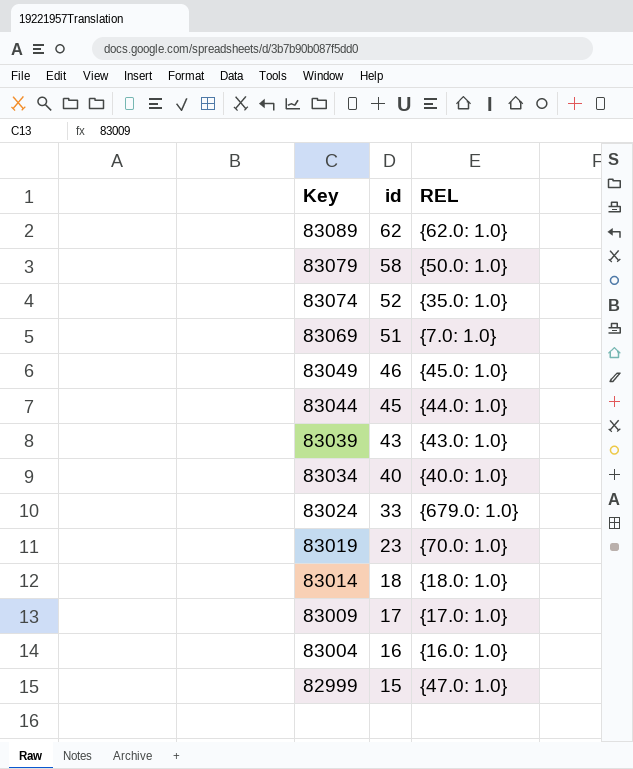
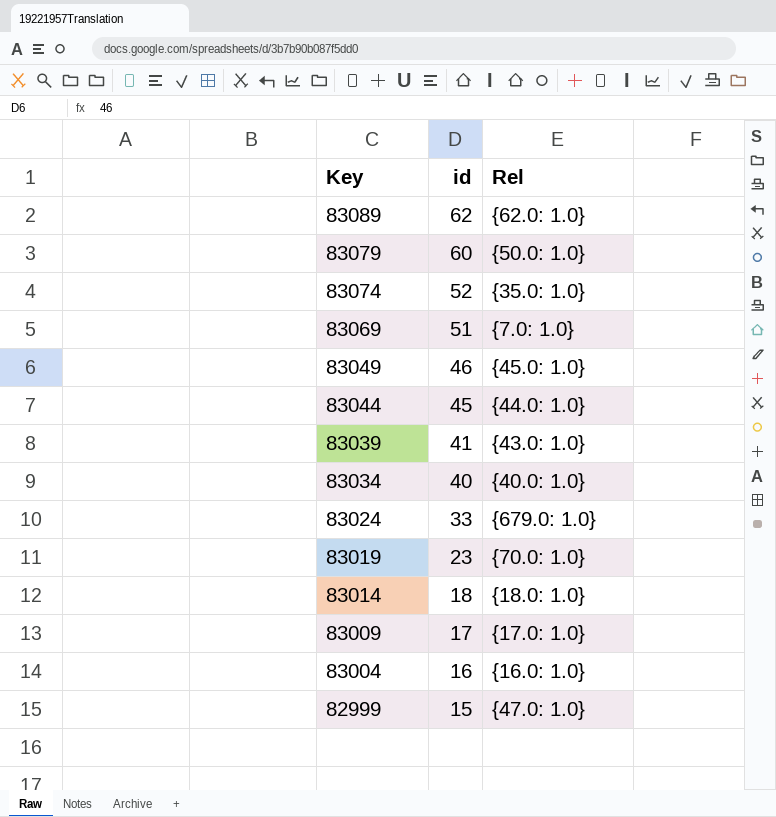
column name: REL -> Rel
83079 | id: 58 -> 60
83039 | id: 43 -> 41

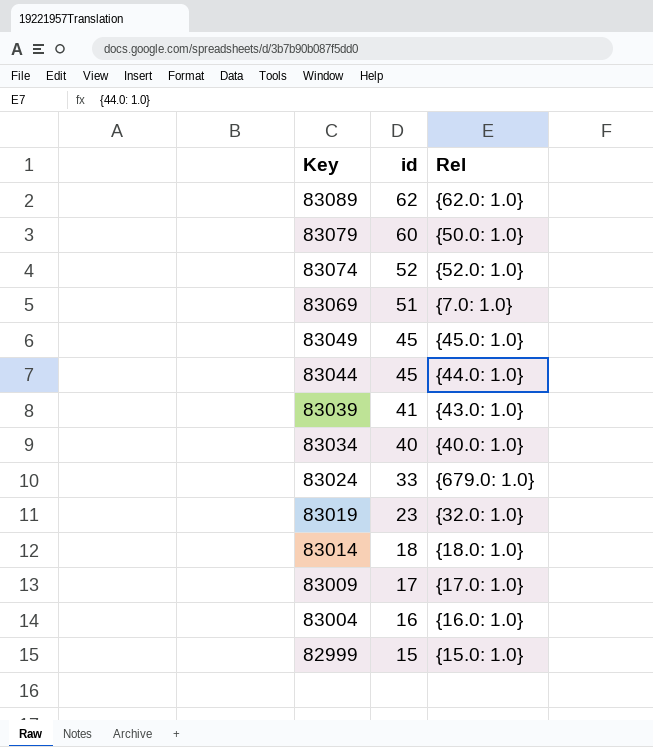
83074 | Rel: {35.0: 1.0} -> {52.0: 1.0}
83049 | id: 46 -> 45
83019 | Rel: {70.0: 1.0} -> {32.0: 1.0}
82999 | Rel: {47.0: 1.0} -> {15.0: 1.0}

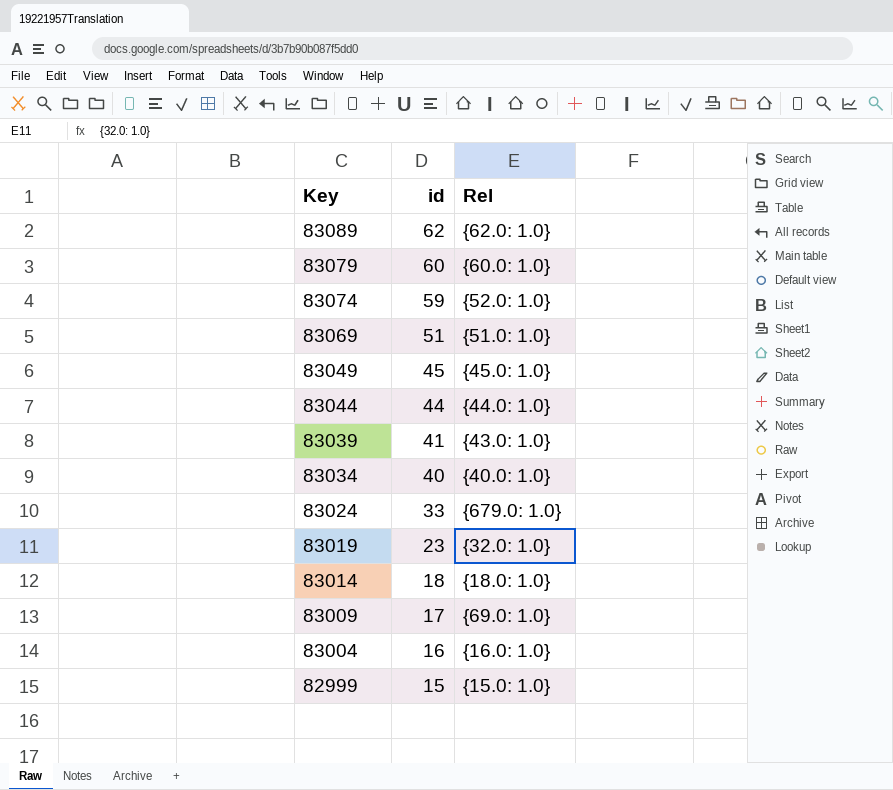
83079 | Rel: {50.0: 1.0} -> {60.0: 1.0}
83074 | id: 52 -> 59
83069 | Rel: {7.0: 1.0} -> {51.0: 1.0}
83044 | id: 45 -> 44
83009 | Rel: {17.0: 1.0} -> {69.0: 1.0}

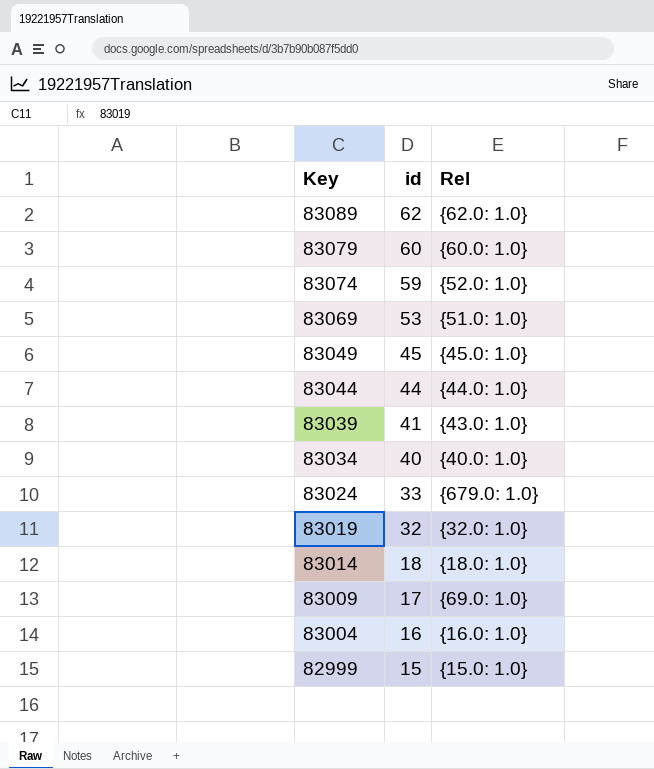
83069 | id: 51 -> 53
83019 | id: 23 -> 32

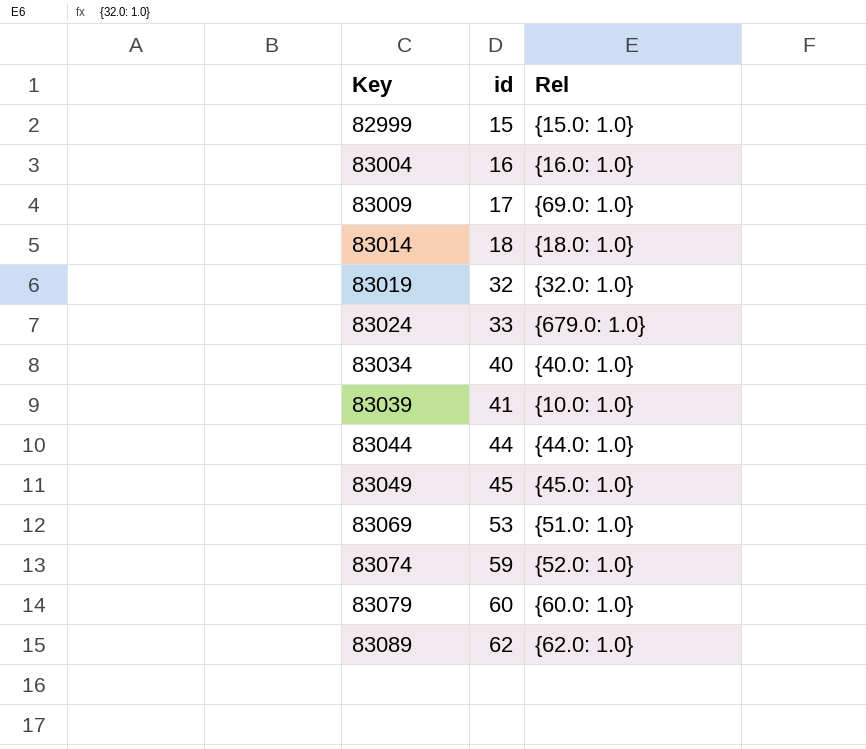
row order: Key descending -> Key ascending
83039 | Rel: {43.0: 1.0} -> {10.0: 1.0}

